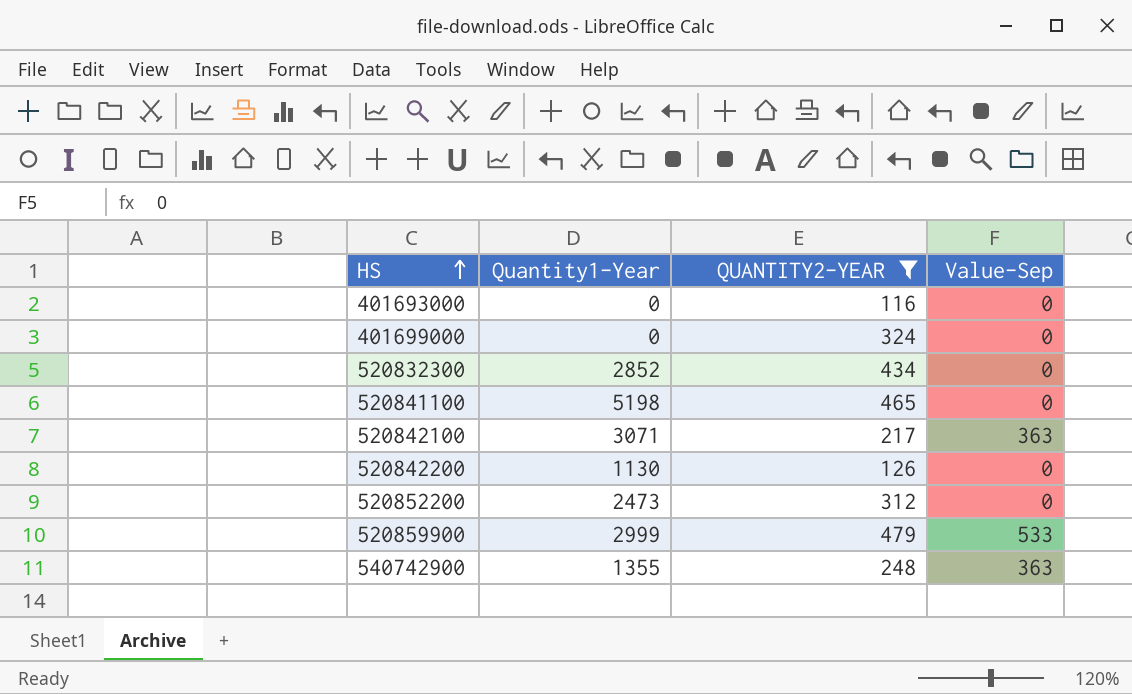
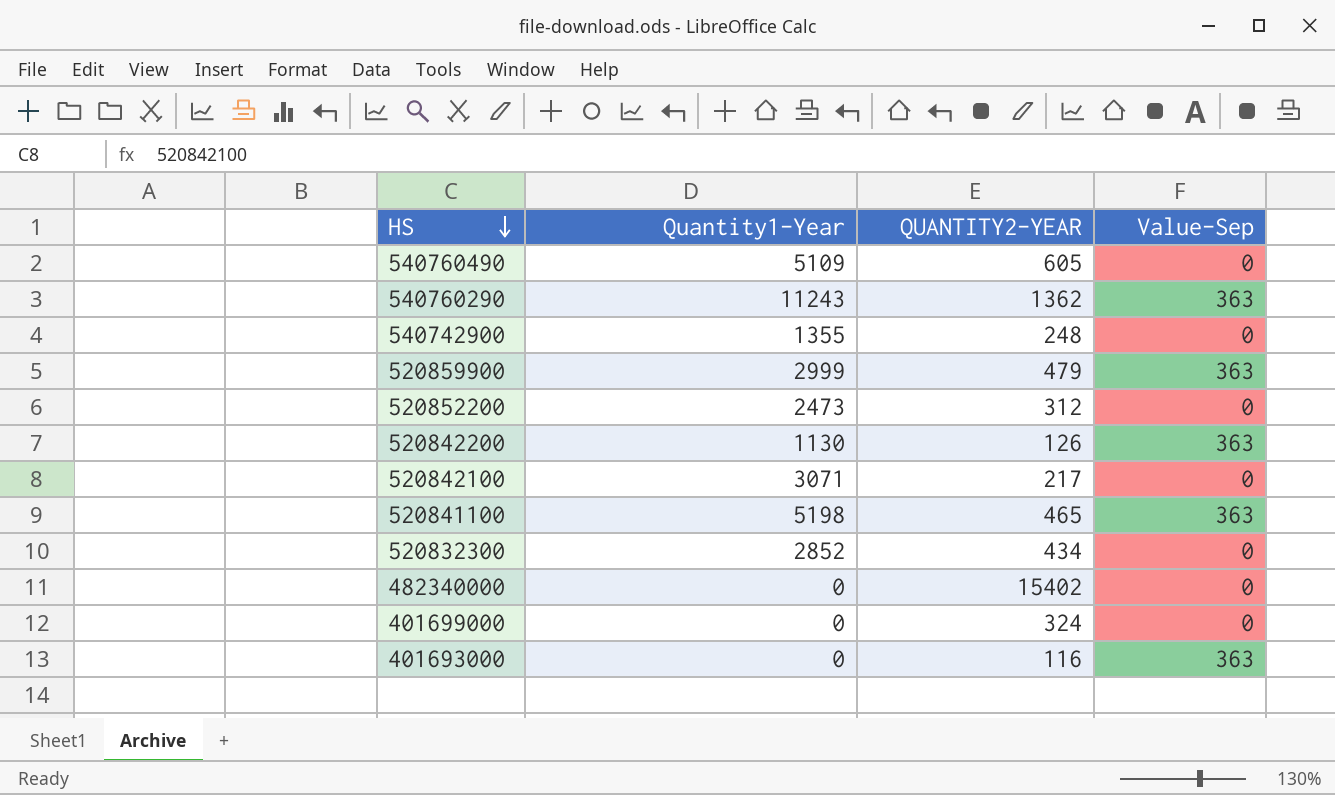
filter: QUANTITY2-YEAR <= 479 -> none
row order: HS ascending -> HS descending
540742900 | Value-Sep: 363 -> 0
520859900 | Value-Sep: 533 -> 363
520842200 | Value-Sep: 0 -> 363
520842100 | Value-Sep: 363 -> 0
520841100 | Value-Sep: 0 -> 363
401693000 | Value-Sep: 0 -> 363

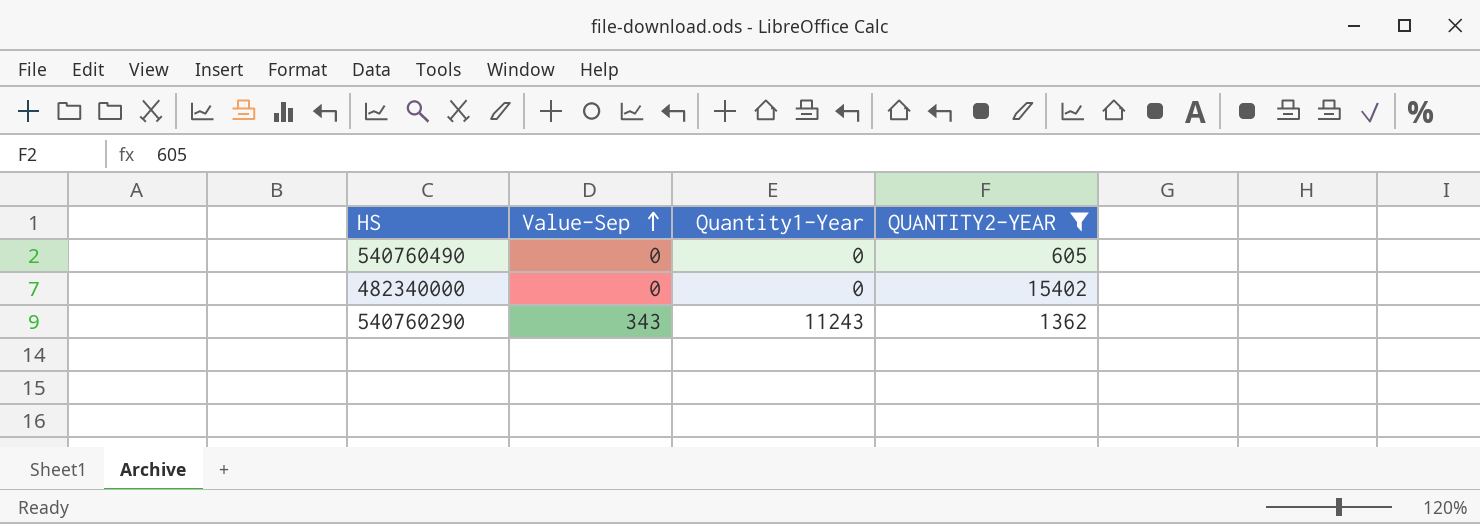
filter: none -> QUANTITY2-YEAR >= 605
row order: HS descending -> Value-Sep ascending
column Value-Sep | position: 4 -> 2
540760490 | Quantity1-Year: 5109 -> 0
540760290 | Value-Sep: 363 -> 343

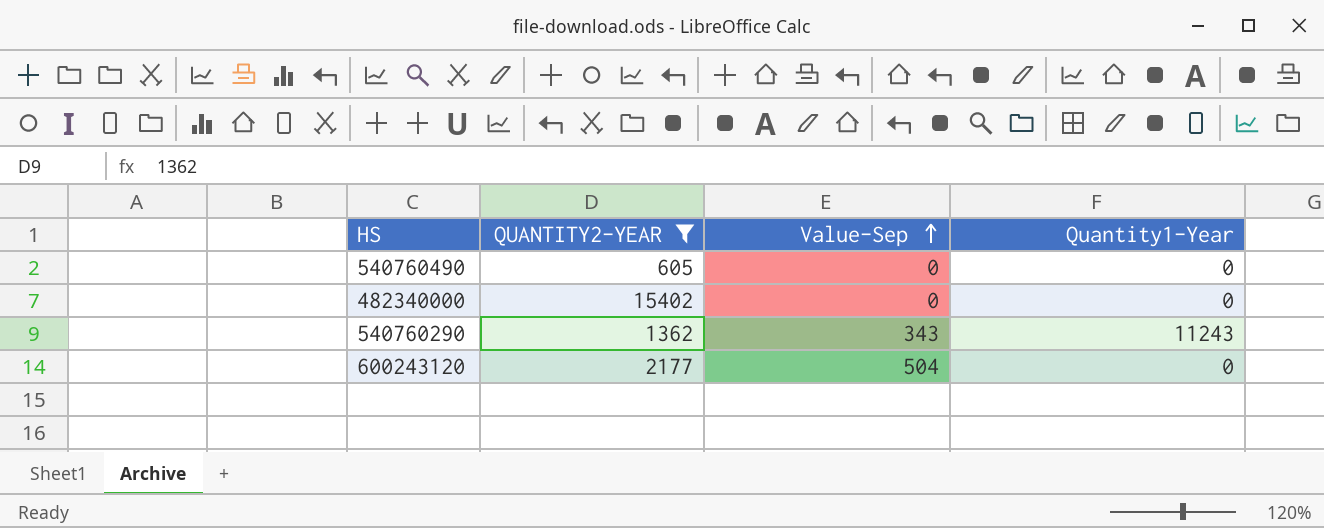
column QUANTITY2-YEAR | position: 4 -> 2
row 600243120: none -> 2177 | 504 | 0

